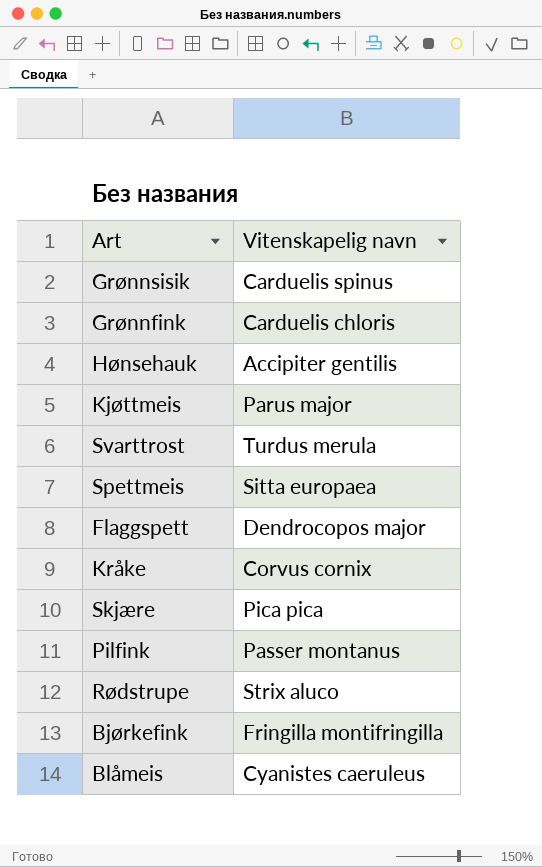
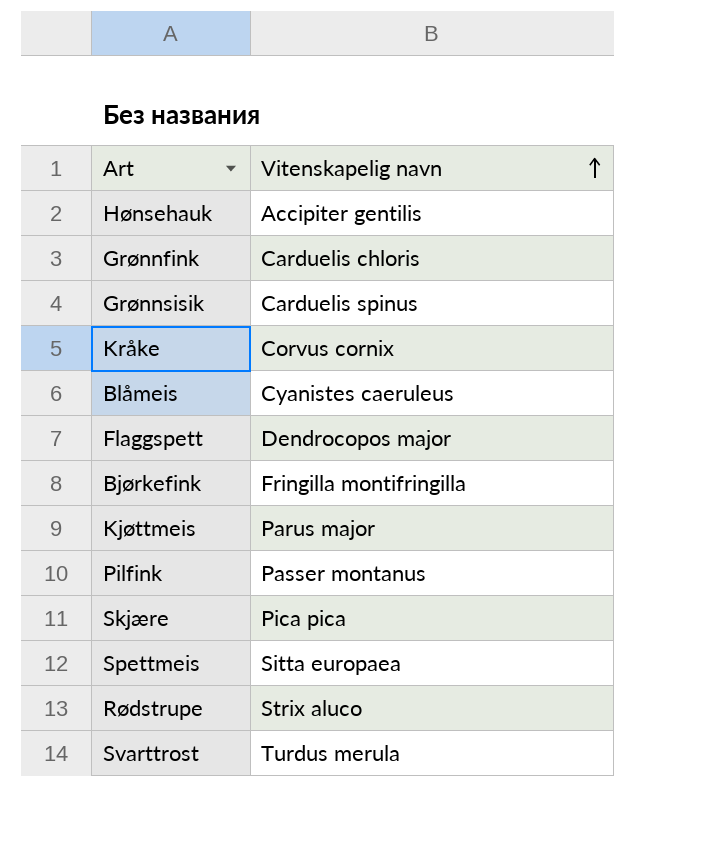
row order: none -> Vitenskapelig navn ascending

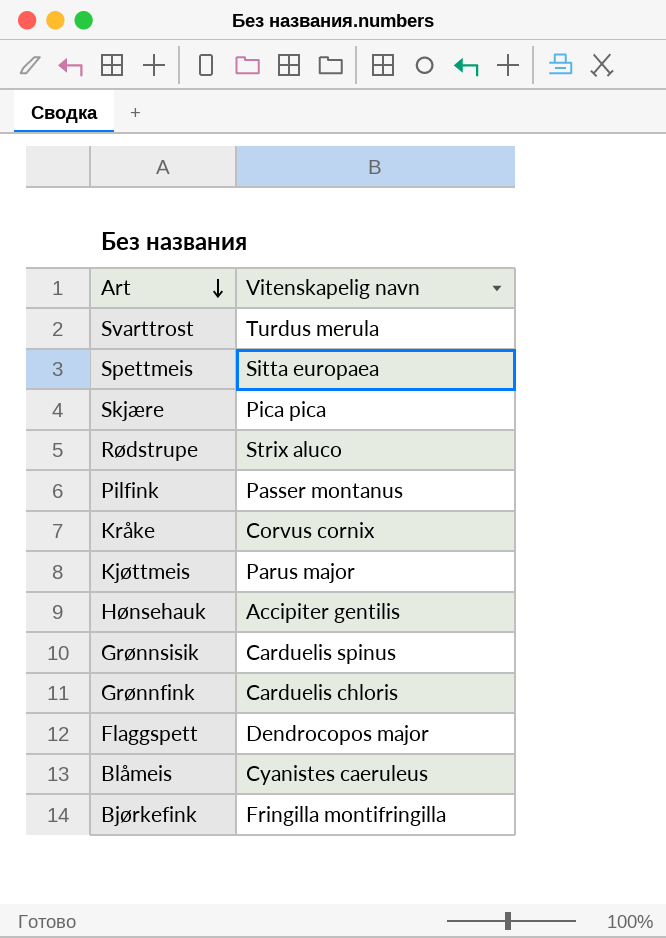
row order: Vitenskapelig navn ascending -> Art descending

